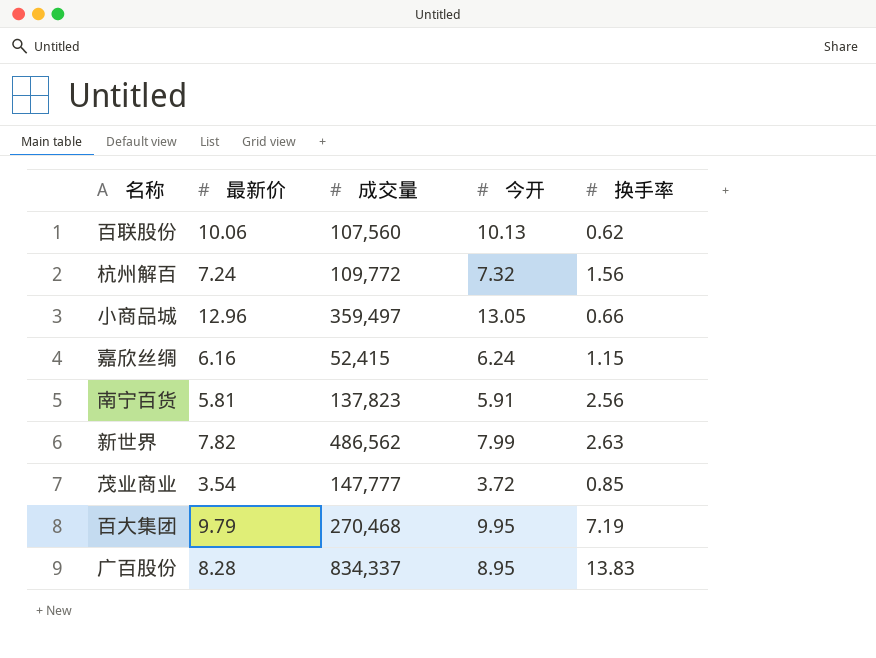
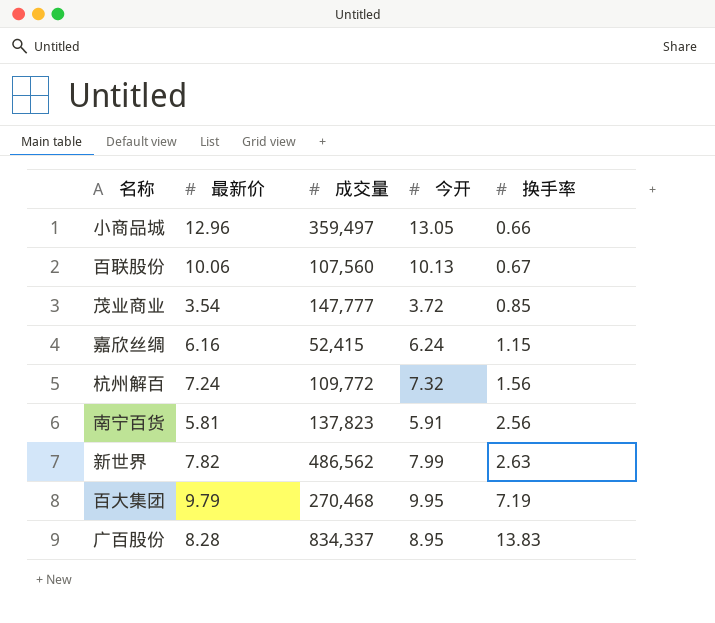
row order: none -> 换手率 ascending
百联股份 | 换手率: 0.62 -> 0.67

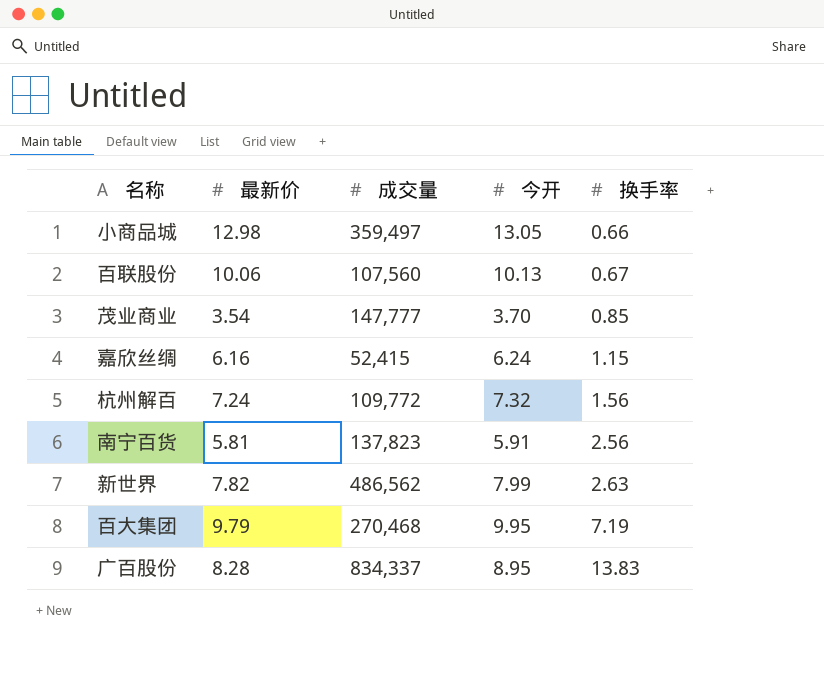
小商品城 | 最新价: 12.96 -> 12.98
茂业商业 | 今开: 3.72 -> 3.70

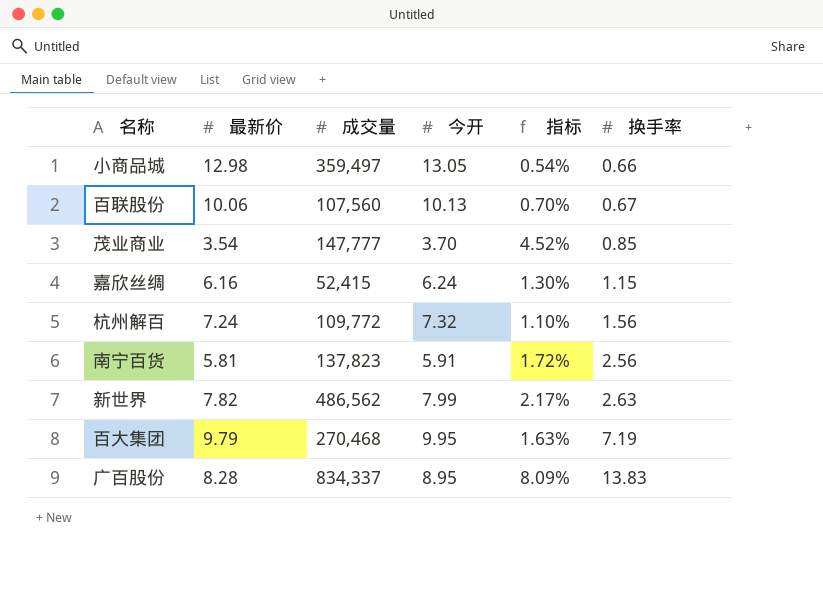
column 指标 | formula: none -> ([今开] - [最新价]) / [最新价]

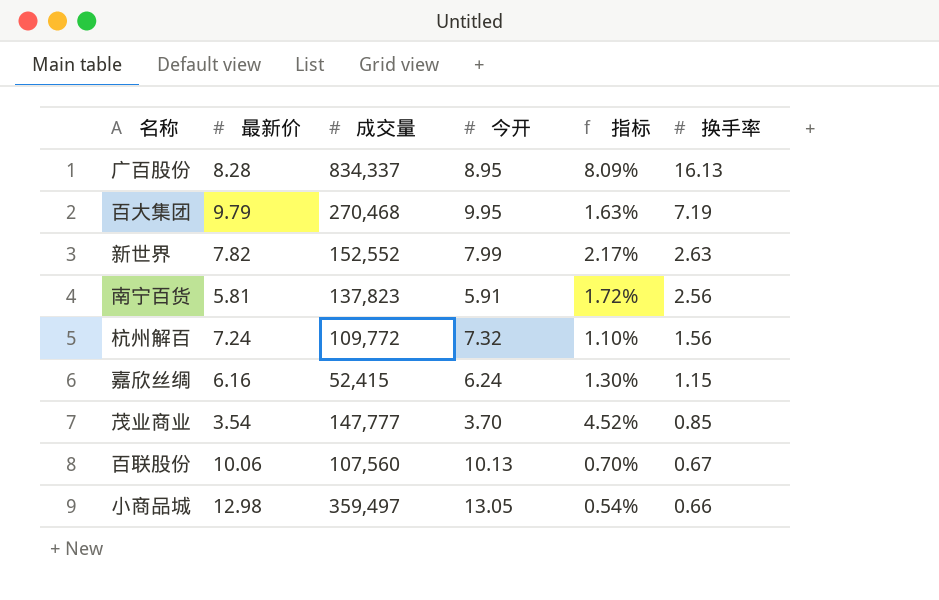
row order: 换手率 ascending -> 换手率 descending
广百股份 | 换手率: 13.83 -> 16.13
新世界 | 成交量: 486,562 -> 152,552

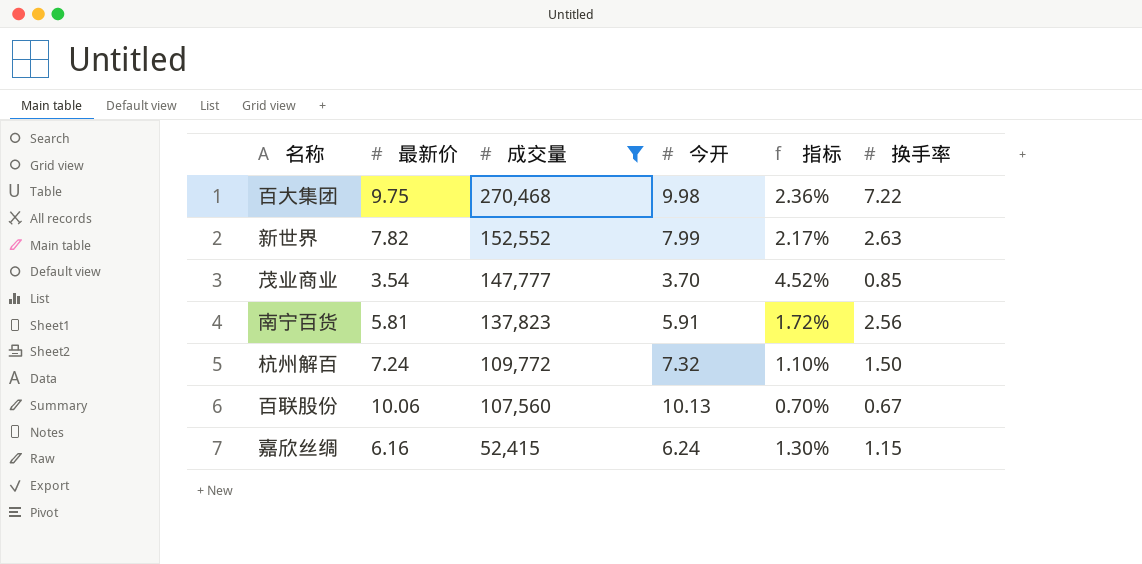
filter: none -> 成交量 <= 270,468
row order: 换手率 descending -> 成交量 descending
百大集团 | 最新价: 9.79 -> 9.75
百大集团 | 今开: 9.95 -> 9.98
百大集团 | 指标: 1.63% -> 2.36%
百大集团 | 换手率: 7.19 -> 7.22
杭州解百 | 换手率: 1.56 -> 1.50

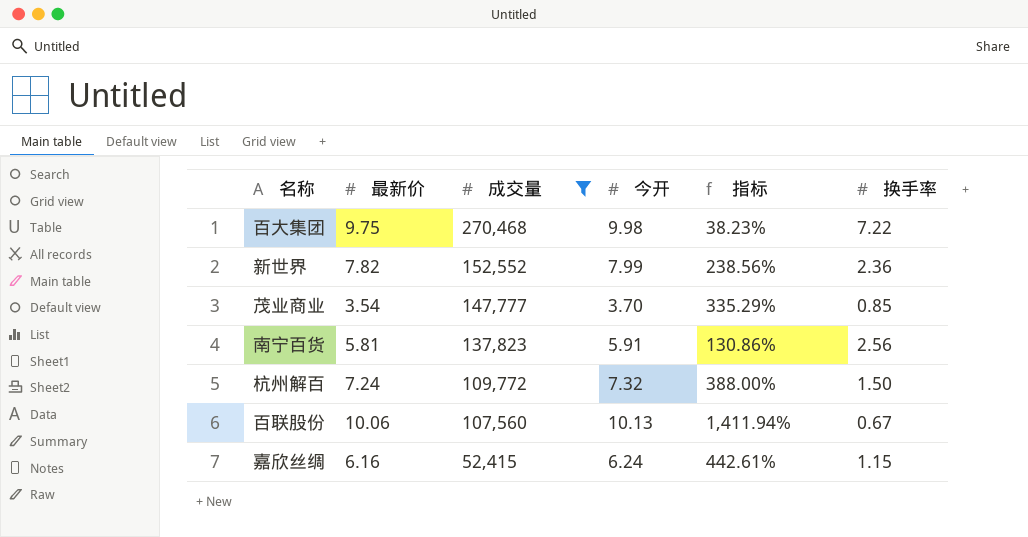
column 指标 | formula: ([今开] - [最新价]) / [最新价] -> ([今开] - [换手率]) / [换手率]
新世界 | 换手率: 2.63 -> 2.36

